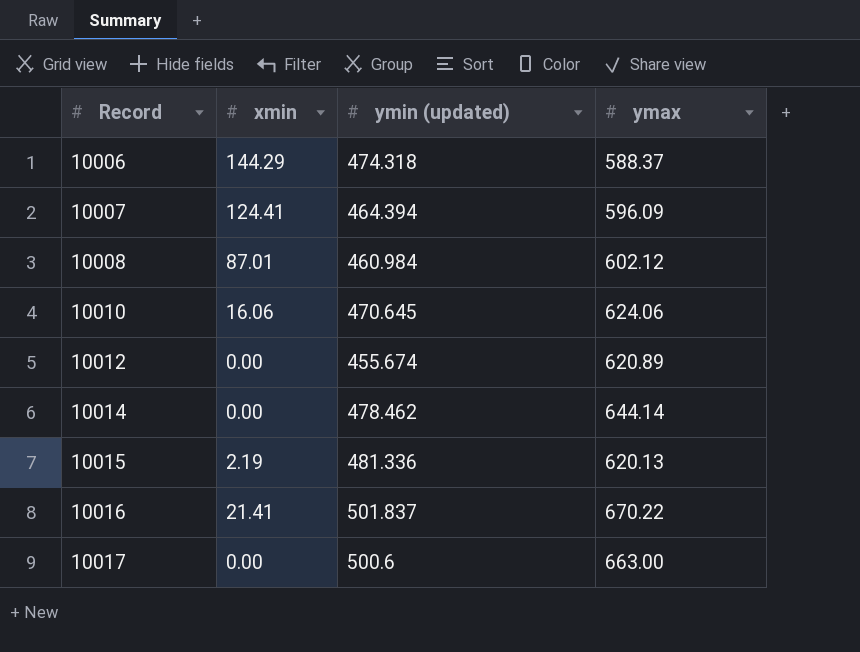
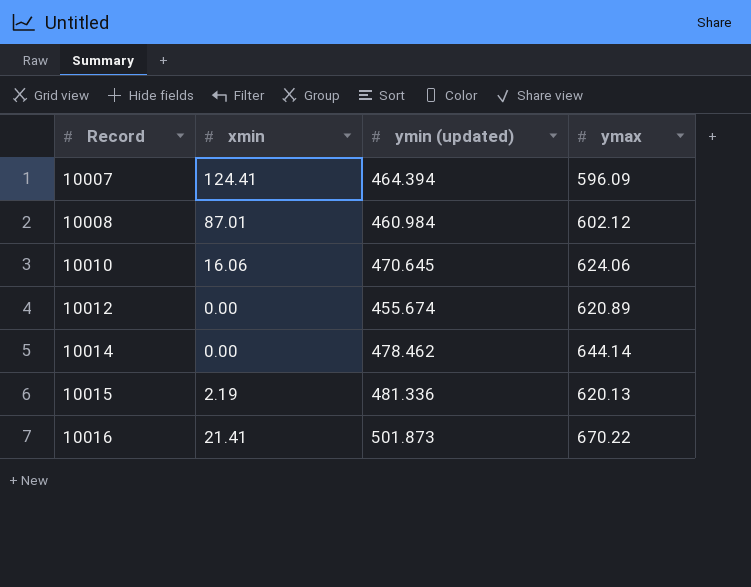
row 10006: 144.29 | 474.318 | 588.37 -> none
row 10017: 0.00 | 500.6 | 663.00 -> none
10016 | ymin (updated): 501.837 -> 501.873

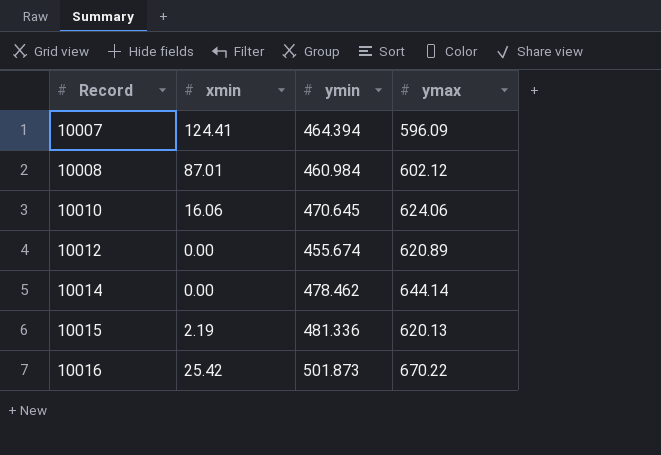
column name: ymin (updated) -> ymin
10016 | xmin: 21.41 -> 25.42

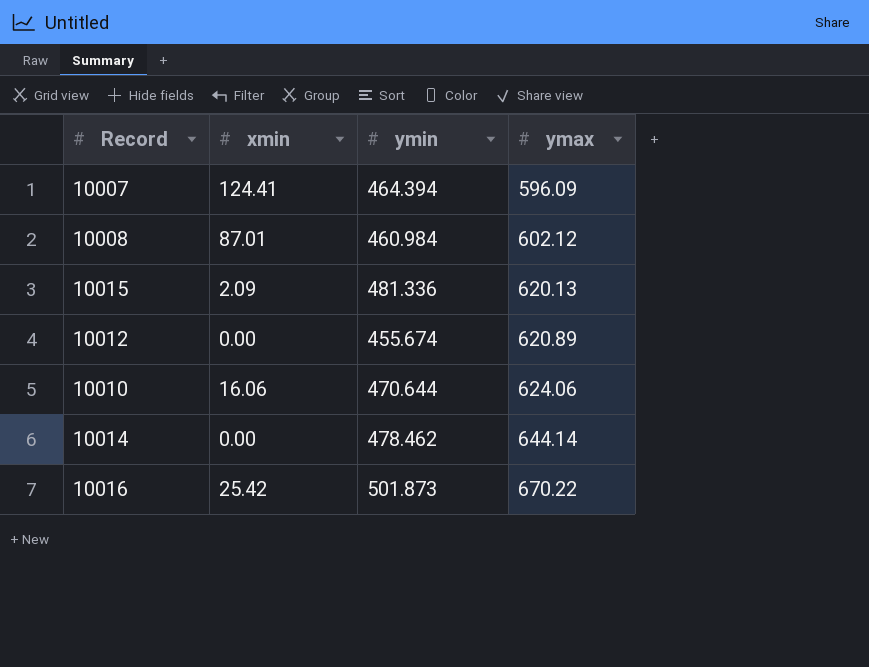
row order: Record ascending -> ymax ascending
10015 | xmin: 2.19 -> 2.09
10010 | ymin: 470.645 -> 470.644

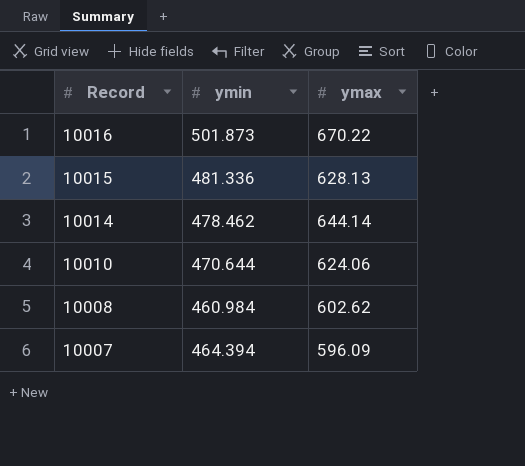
row order: ymax ascending -> Record descending
column xmin | position: 2 -> none
row 10012: 0.00 | 455.674 | 620.89 -> none
10015 | ymax: 620.13 -> 628.13
10008 | ymax: 602.12 -> 602.62

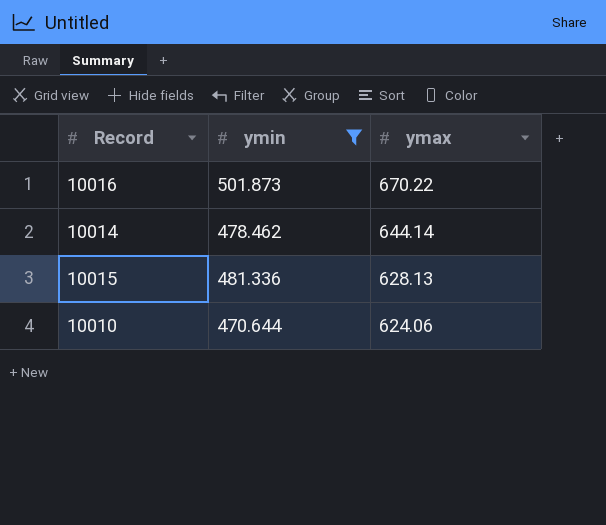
filter: none -> ymin >= 470.644
row order: Record descending -> ymax descending

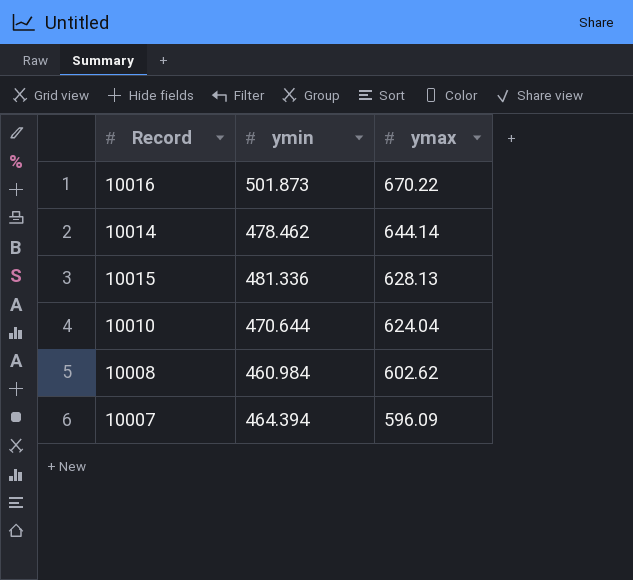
filter: ymin >= 470.644 -> none
10010 | ymax: 624.06 -> 624.04

